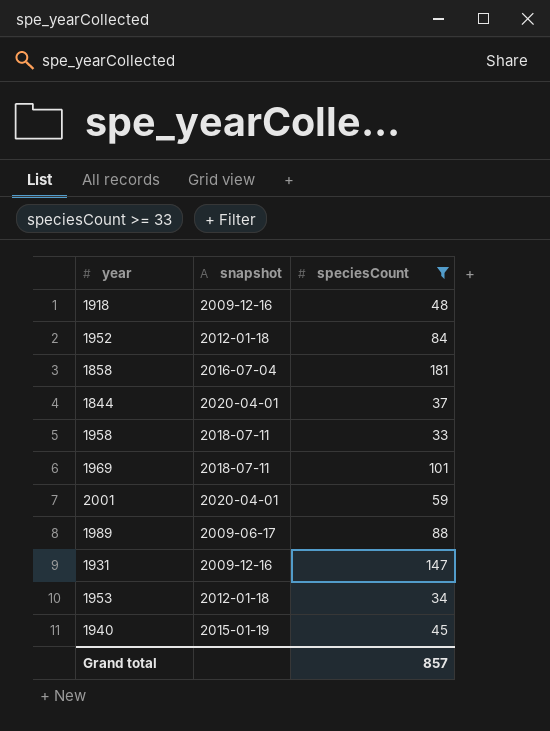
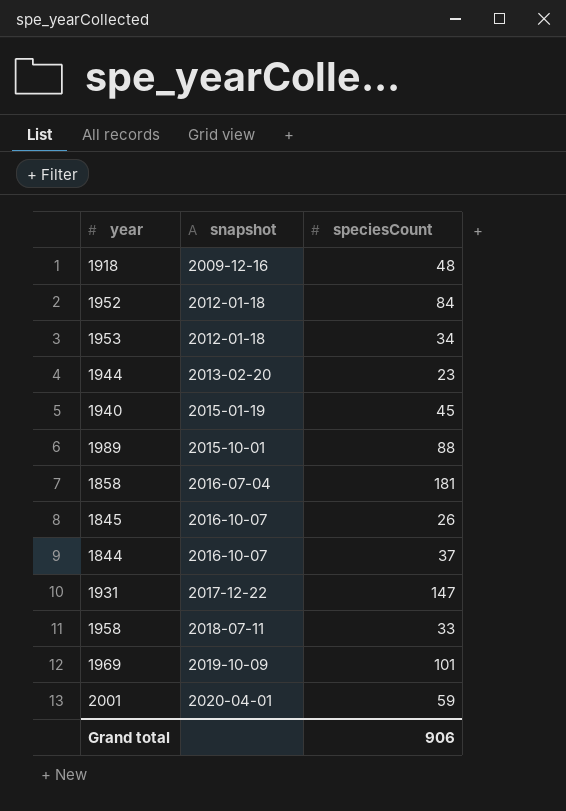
filter: speciesCount >= 33 -> none
row order: none -> snapshot ascending
1989 | snapshot: 2009-06-17 -> 2015-10-01
1844 | snapshot: 2020-04-01 -> 2016-10-07
1931 | snapshot: 2009-12-16 -> 2017-12-22
1969 | snapshot: 2018-07-11 -> 2019-10-09
Grand total | speciesCount: 857 -> 906

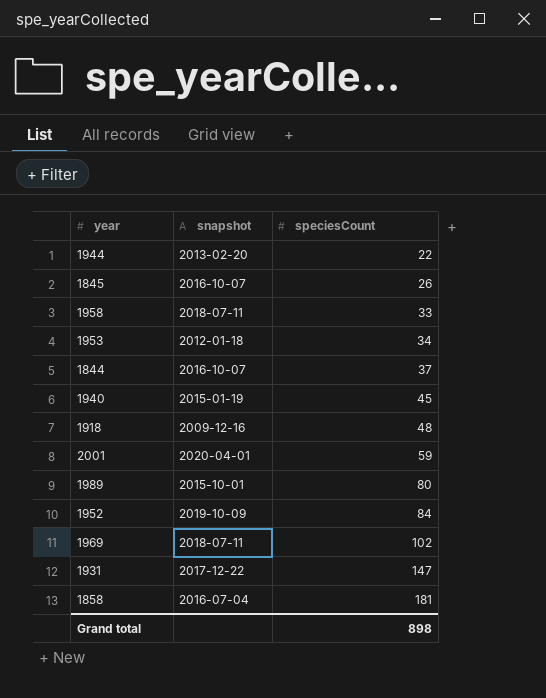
row order: snapshot ascending -> speciesCount ascending
1944 | speciesCount: 23 -> 22
1989 | speciesCount: 88 -> 80
1952 | snapshot: 2012-01-18 -> 2019-10-09
1969 | snapshot: 2019-10-09 -> 2018-07-11
1969 | speciesCount: 101 -> 102
Grand total | speciesCount: 906 -> 898

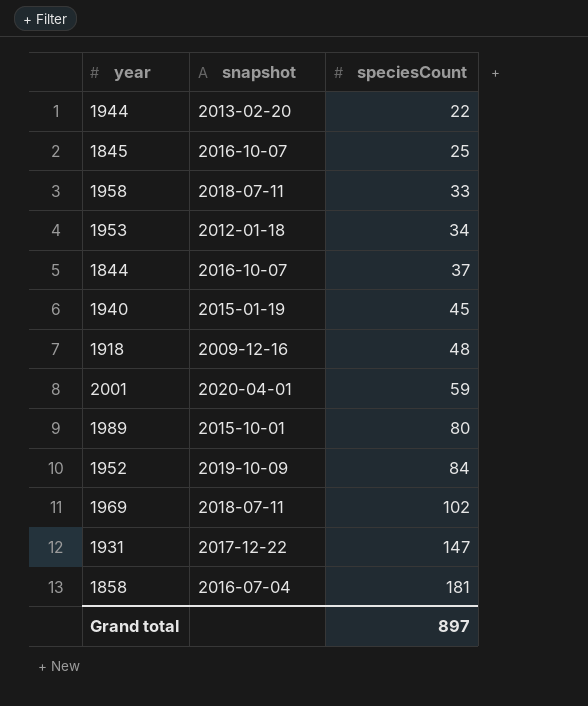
1845 | speciesCount: 26 -> 25
Grand total | speciesCount: 898 -> 897

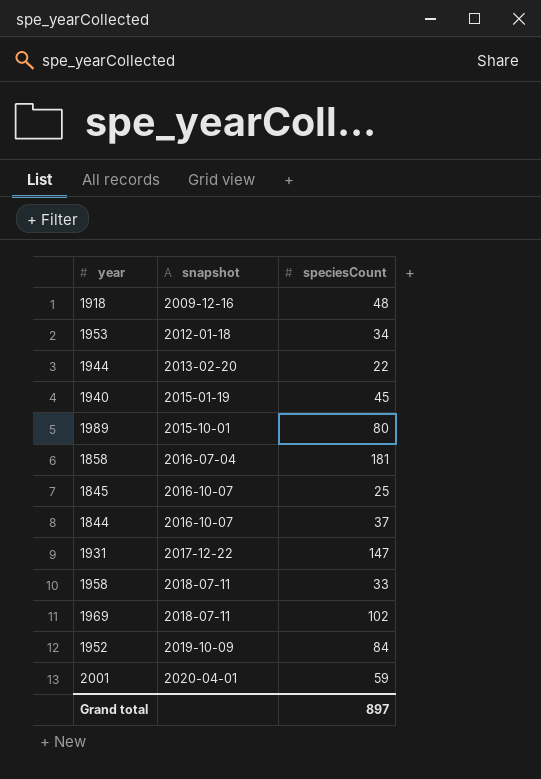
row order: speciesCount ascending -> snapshot ascending

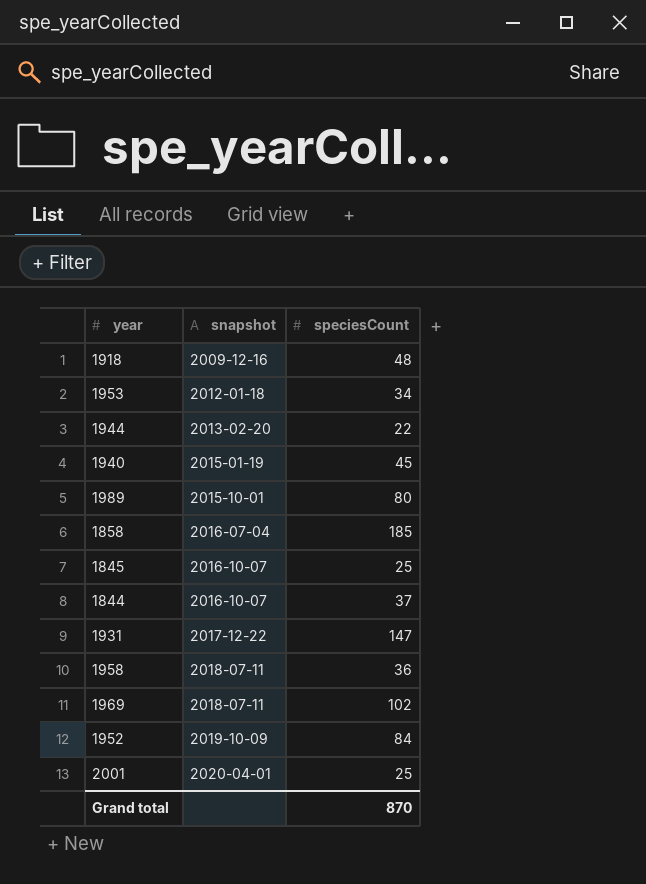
1858 | speciesCount: 181 -> 185
1958 | speciesCount: 33 -> 36
2001 | speciesCount: 59 -> 25
Grand total | speciesCount: 897 -> 870

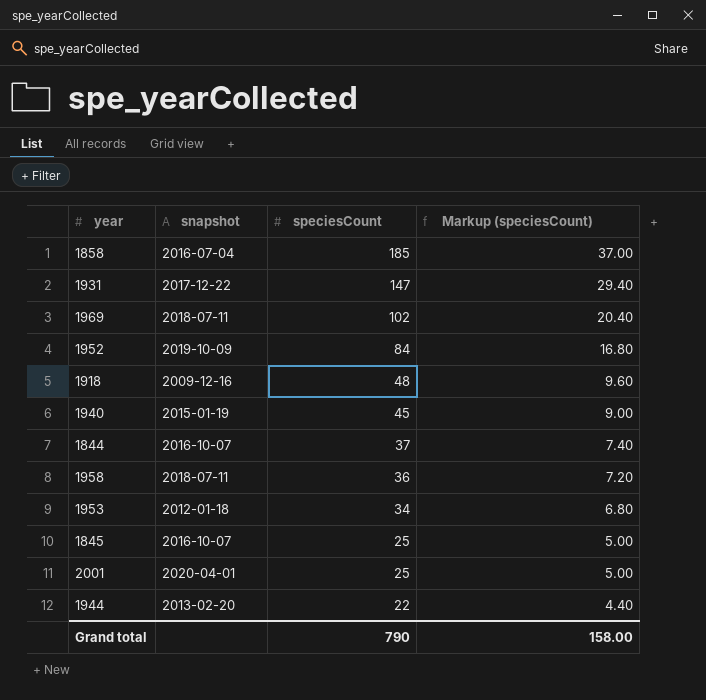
row order: snapshot ascending -> speciesCount descending
column Markup (speciesCount) | formula: none -> [speciesCount] * 0.2
row 1989: 2015-10-01 | 80 -> none
Grand total | speciesCount: 870 -> 790

